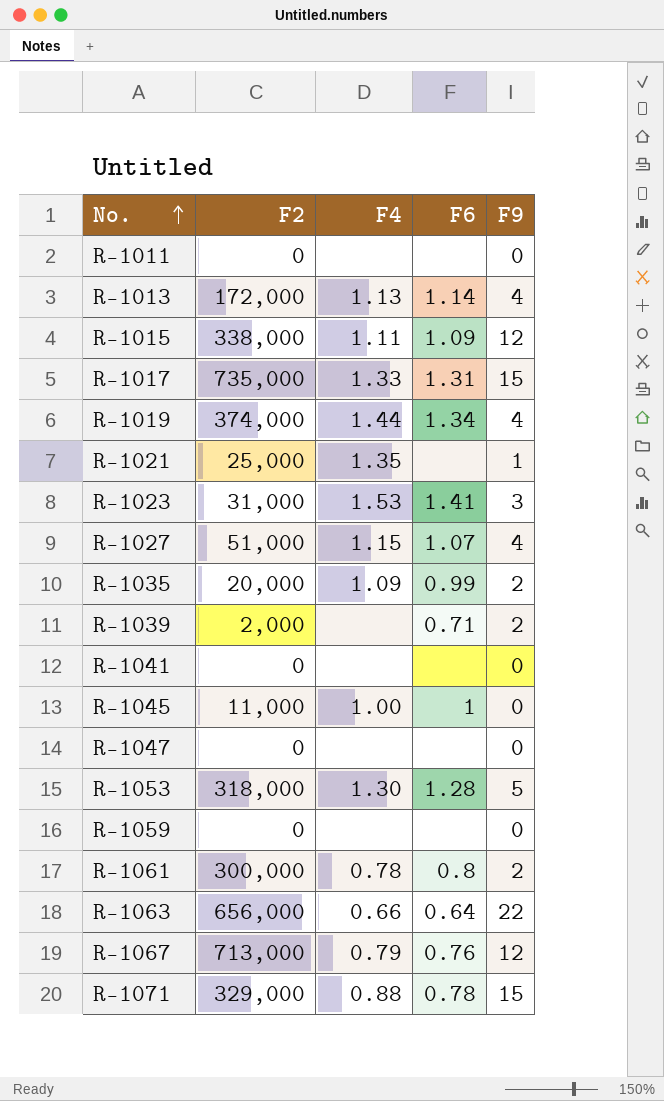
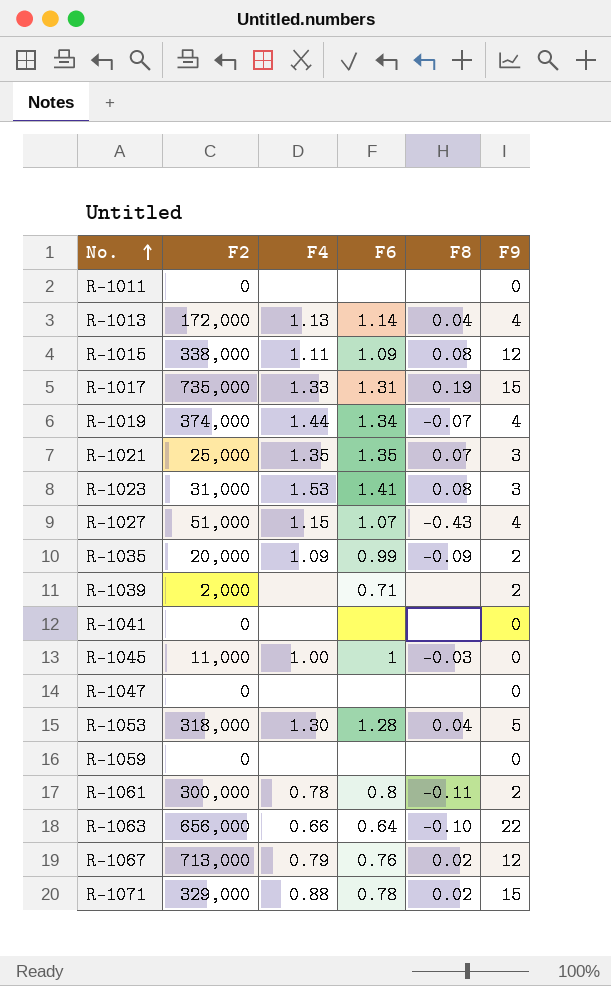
column F8 | position: none -> 5
R-1021 | F6: none -> 1.35
R-1021 | F9: 1 -> 3

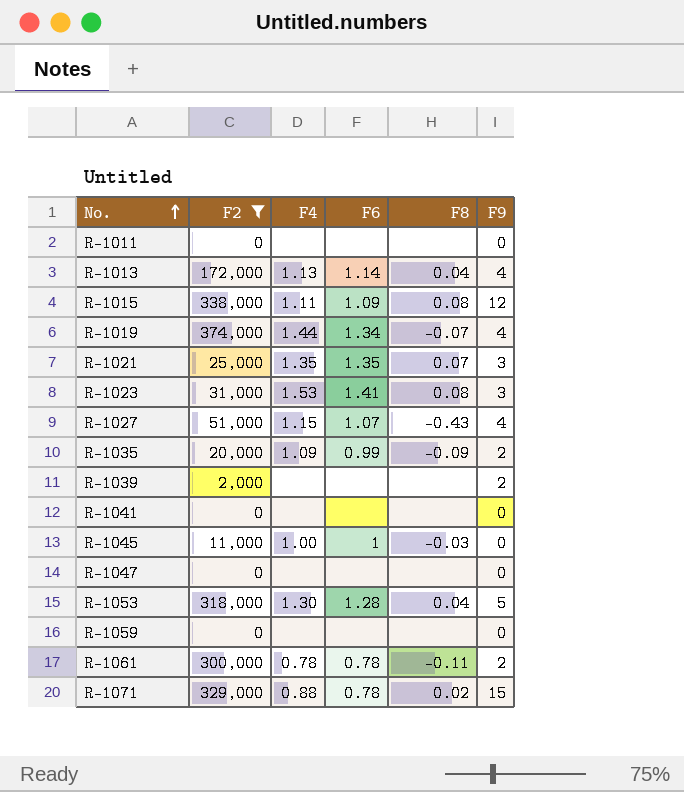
filter: none -> F2 <= 374,000
R-1039 | F6: 0.71 -> none
R-1061 | F6: 0.8 -> 0.78

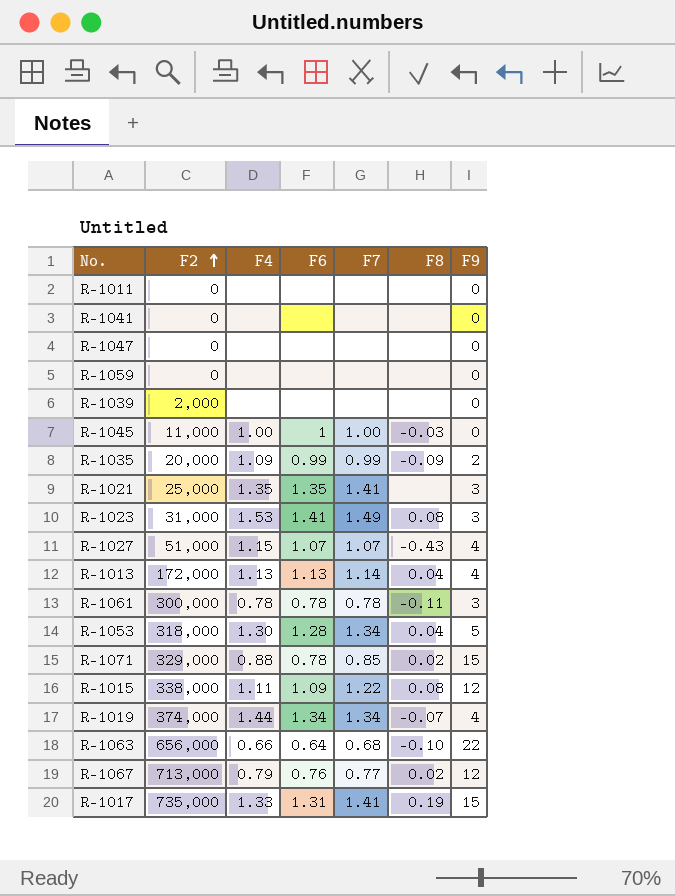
filter: F2 <= 374,000 -> none
row order: No. ascending -> F2 ascending
column F7 | position: none -> 5
R-1039 | F9: 2 -> 0
R-1021 | F8: 0.07 -> none
R-1013 | F6: 1.14 -> 1.13
R-1061 | F9: 2 -> 3

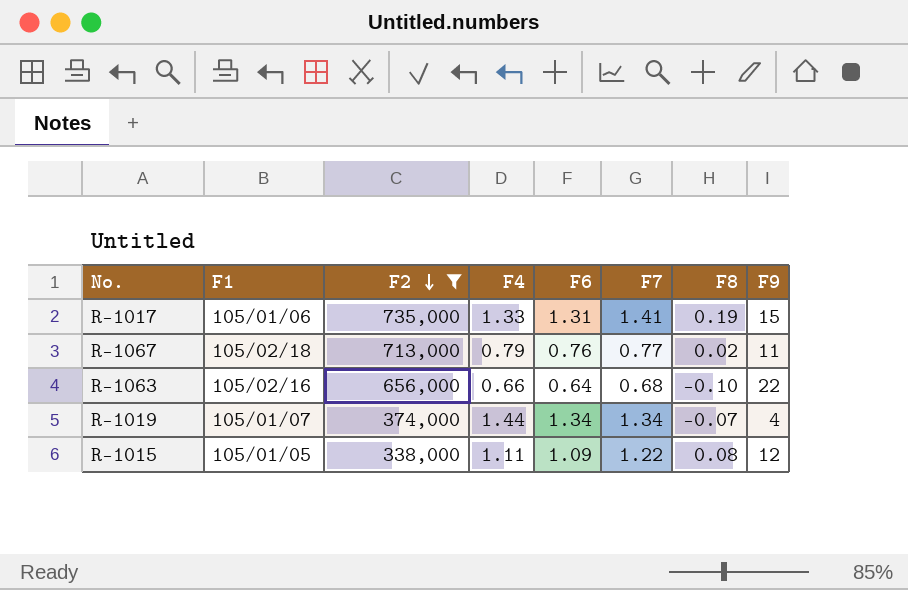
filter: none -> F2 >= 338,000
row order: F2 ascending -> F2 descending
column F1 | position: none -> 2
R-1067 | F9: 12 -> 11

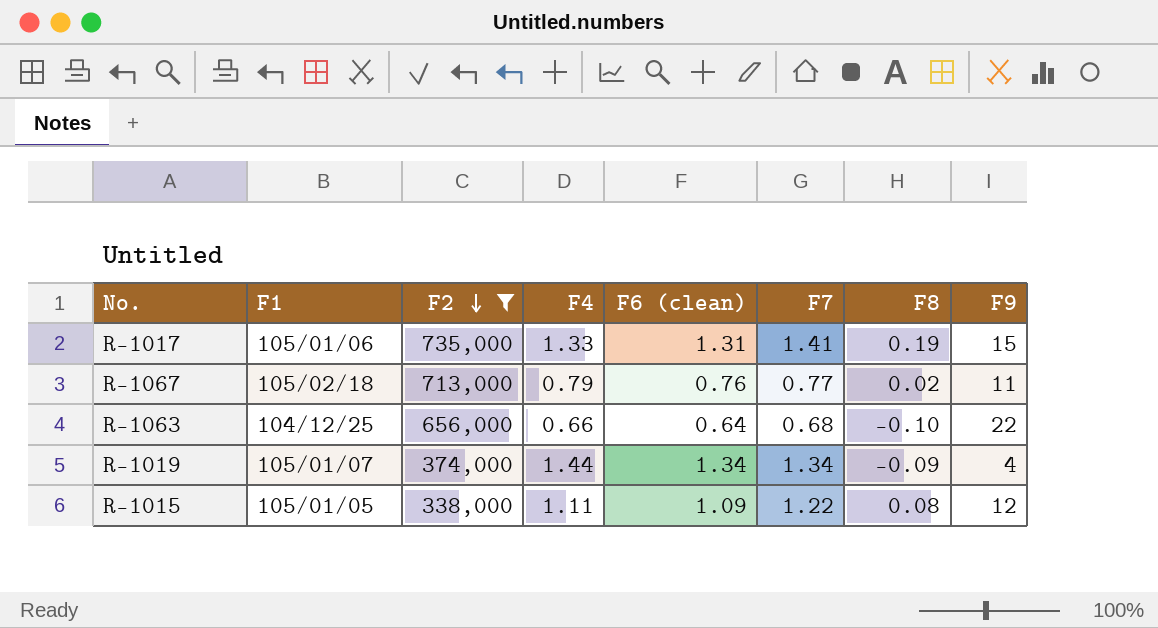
column name: F6 -> F6 (clean)
R-1063 | F1: 105/02/16 -> 104/12/25
R-1019 | F8: -0.07 -> -0.09

